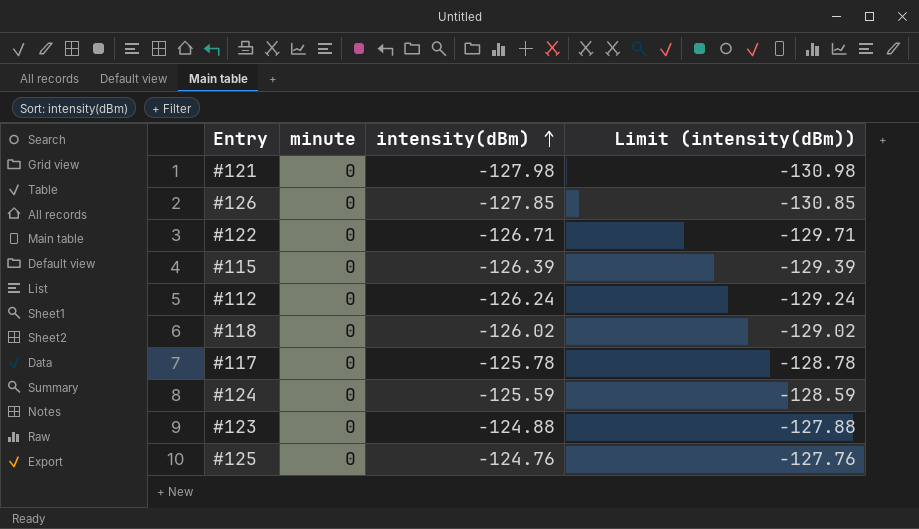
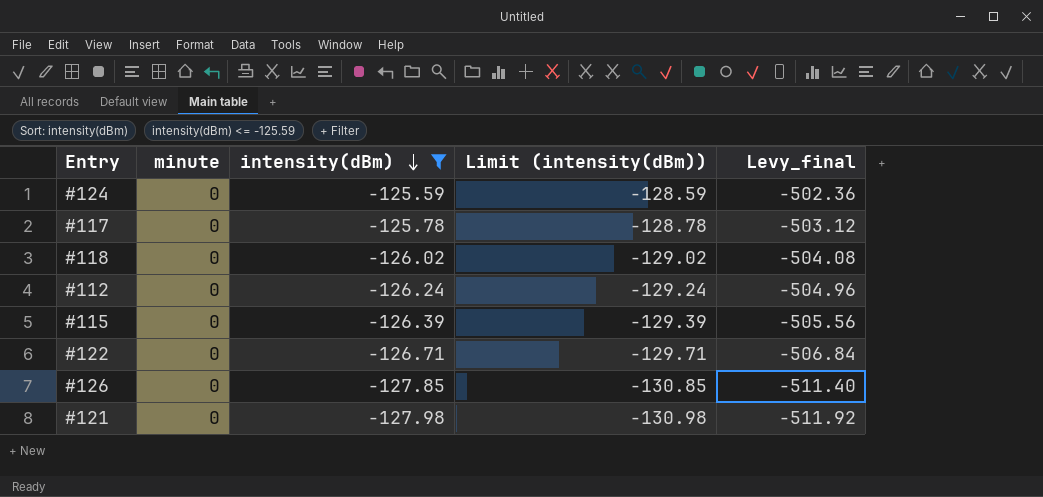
filter: none -> intensity(dBm) <= -125.59
row order: intensity(dBm) ascending -> intensity(dBm) descending
column Levy_final | formula: none -> [intensity(dBm)] * 4

